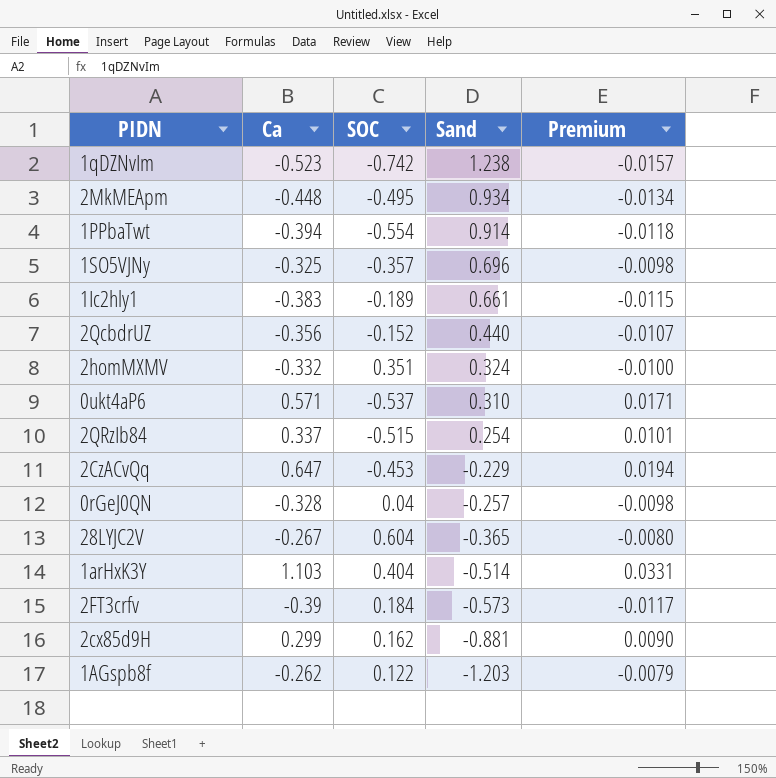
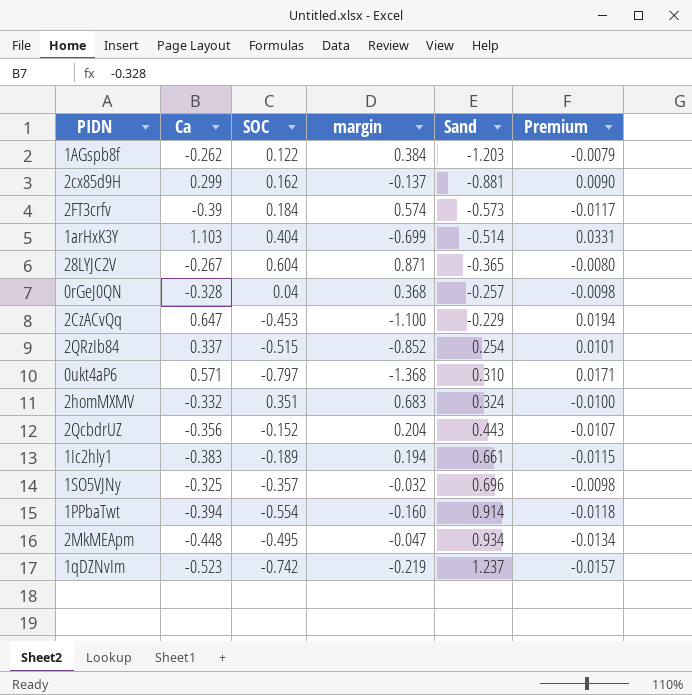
row order: Sand descending -> Sand ascending
column margin | formula: none -> [SOC] - [Ca]
0ukt4aP6 | SOC: -0.537 -> -0.797
2QcbdrUZ | Sand: 0.440 -> 0.443
1qDZNvIm | Sand: 1.238 -> 1.237

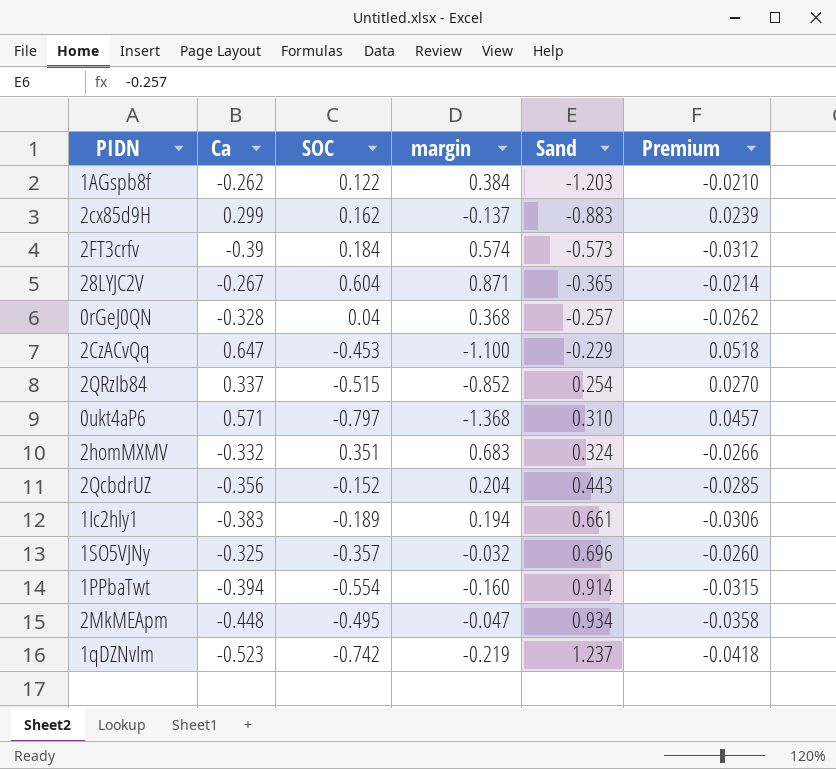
column Premium | formula: [Ca] * 0.03 -> [Ca] * 0.08
row 1arHxK3Y: 1.103 | 0.404 | -0.699 | -0.514 | 0.0331 -> none
2cx85d9H | Sand: -0.881 -> -0.883

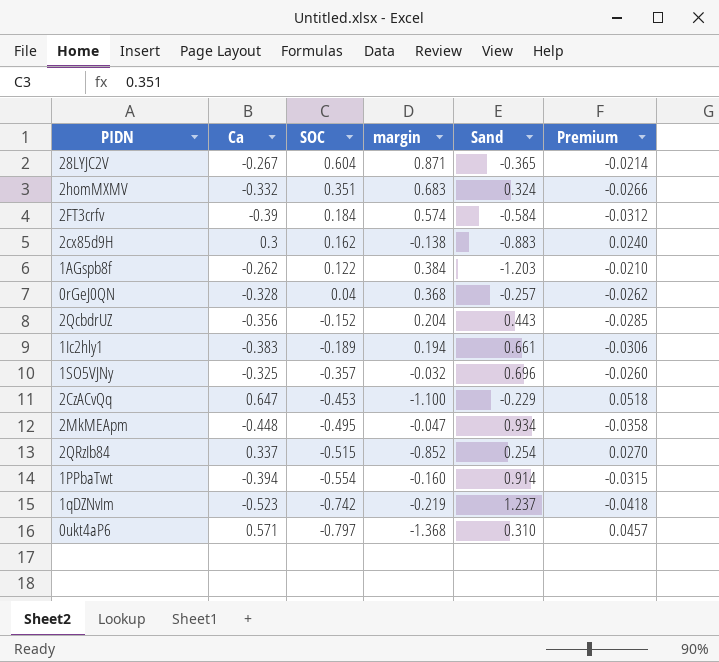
row order: Sand ascending -> SOC descending
2FT3crfv | Sand: -0.573 -> -0.584
2cx85d9H | Ca: 0.299 -> 0.3
2cx85d9H | margin: -0.137 -> -0.138
2cx85d9H | Premium: 0.0239 -> 0.0240

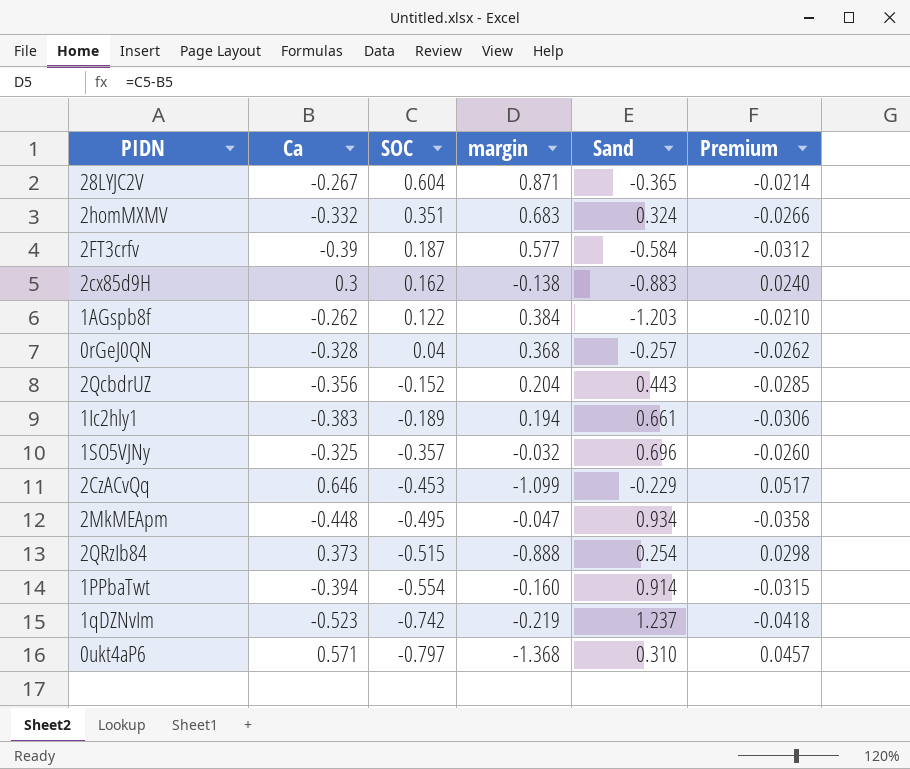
2FT3crfv | SOC: 0.184 -> 0.187
2FT3crfv | margin: 0.574 -> 0.577
2CzACvQq | Ca: 0.647 -> 0.646
2CzACvQq | margin: -1.100 -> -1.099
2CzACvQq | Premium: 0.0518 -> 0.0517
2QRzIb84 | Ca: 0.337 -> 0.373
2QRzIb84 | margin: -0.852 -> -0.888
2QRzIb84 | Premium: 0.0270 -> 0.0298

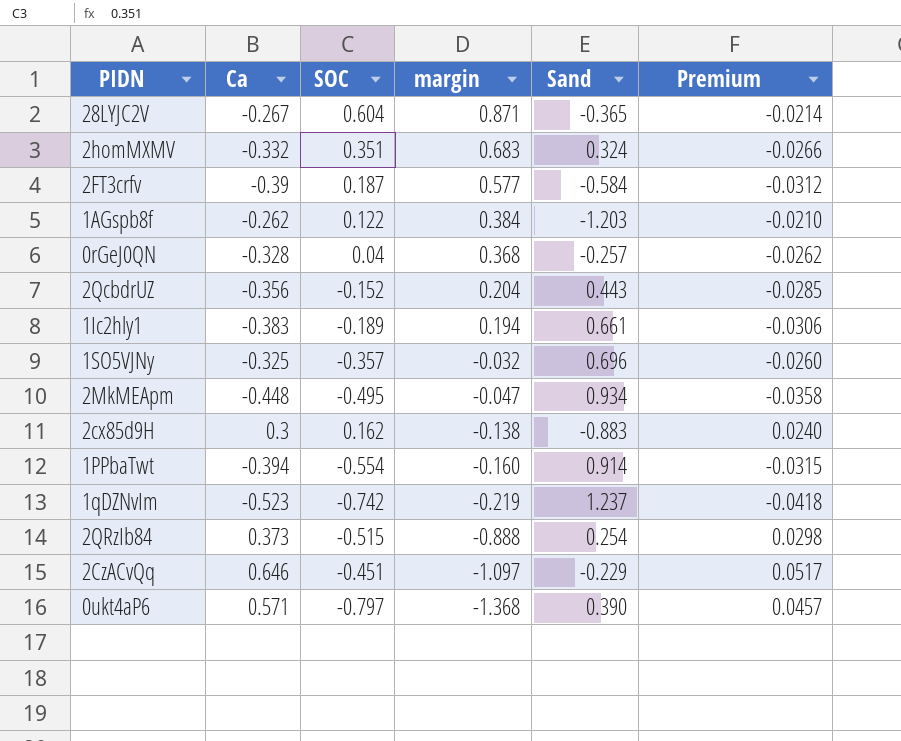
row order: SOC descending -> margin descending
2CzACvQq | SOC: -0.453 -> -0.451
2CzACvQq | margin: -1.099 -> -1.097
0ukt4aP6 | Sand: 0.310 -> 0.390

